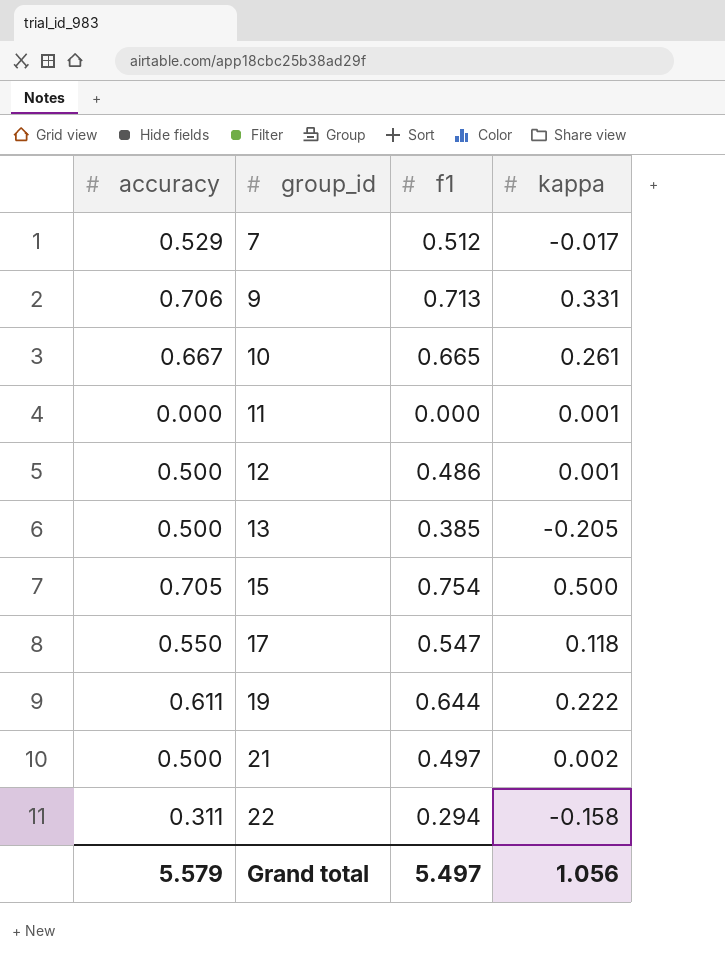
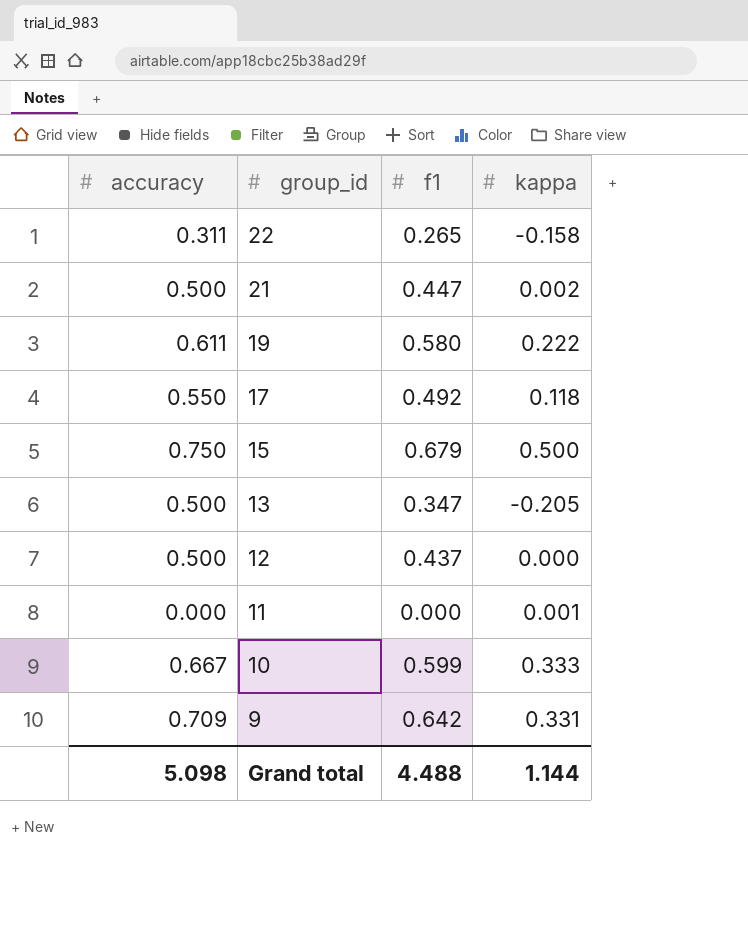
row order: group_id ascending -> group_id descending
row 7: 0.529 | 0.512 | -0.017 -> none
22 | f1: 0.294 -> 0.265
21 | f1: 0.497 -> 0.447
19 | f1: 0.644 -> 0.580
17 | f1: 0.547 -> 0.492
15 | accuracy: 0.705 -> 0.750
15 | f1: 0.754 -> 0.679
13 | f1: 0.385 -> 0.347
12 | f1: 0.486 -> 0.437
12 | kappa: 0.001 -> 0.000
10 | f1: 0.665 -> 0.599
10 | kappa: 0.261 -> 0.333
9 | accuracy: 0.706 -> 0.709
9 | f1: 0.713 -> 0.642
Grand total | accuracy: 5.579 -> 5.098
Grand total | f1: 5.497 -> 4.488
Grand total | kappa: 1.056 -> 1.144

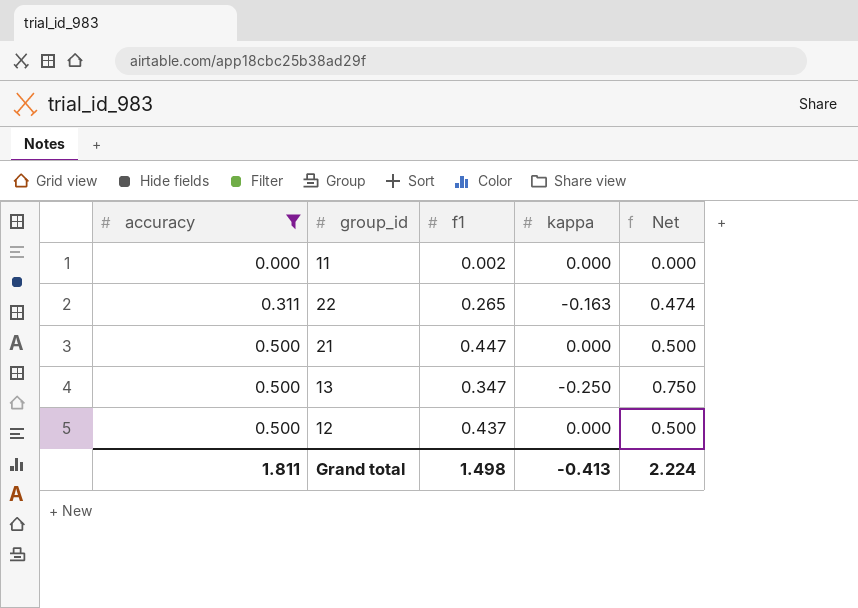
filter: none -> accuracy <= 0.500
row order: group_id descending -> accuracy ascending
column Net | formula: none -> [accuracy] - [kappa]
11 | f1: 0.000 -> 0.002
11 | kappa: 0.001 -> 0.000
22 | kappa: -0.158 -> -0.163
21 | kappa: 0.002 -> 0.000
13 | kappa: -0.205 -> -0.250
Grand total | accuracy: 5.098 -> 1.811
Grand total | f1: 4.488 -> 1.498
Grand total | kappa: 1.144 -> -0.413

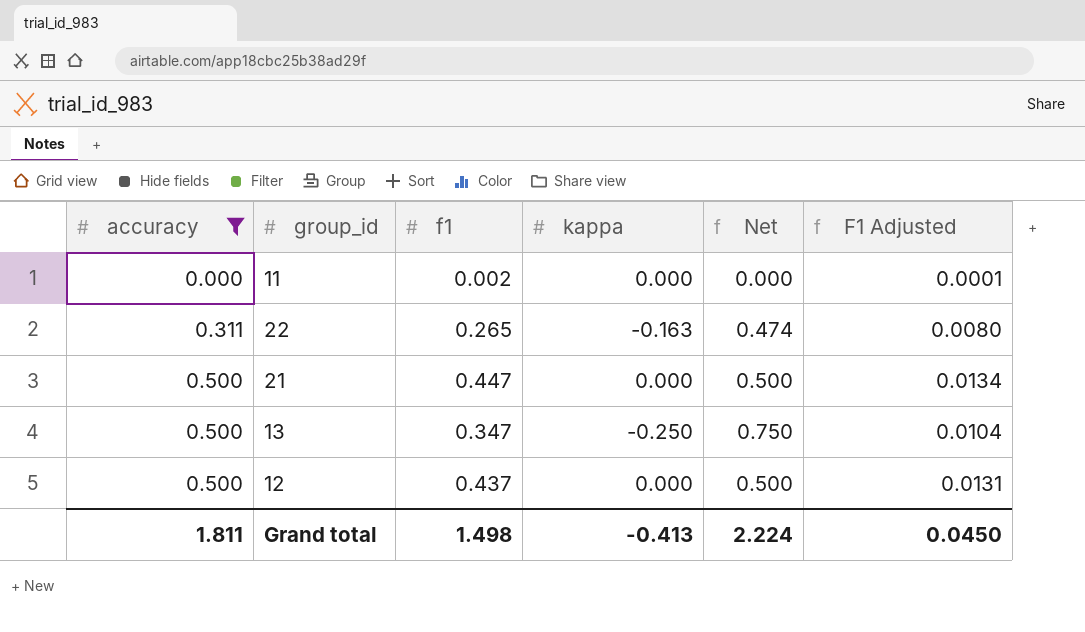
column F1 Adjusted | formula: none -> [f1] * 0.03

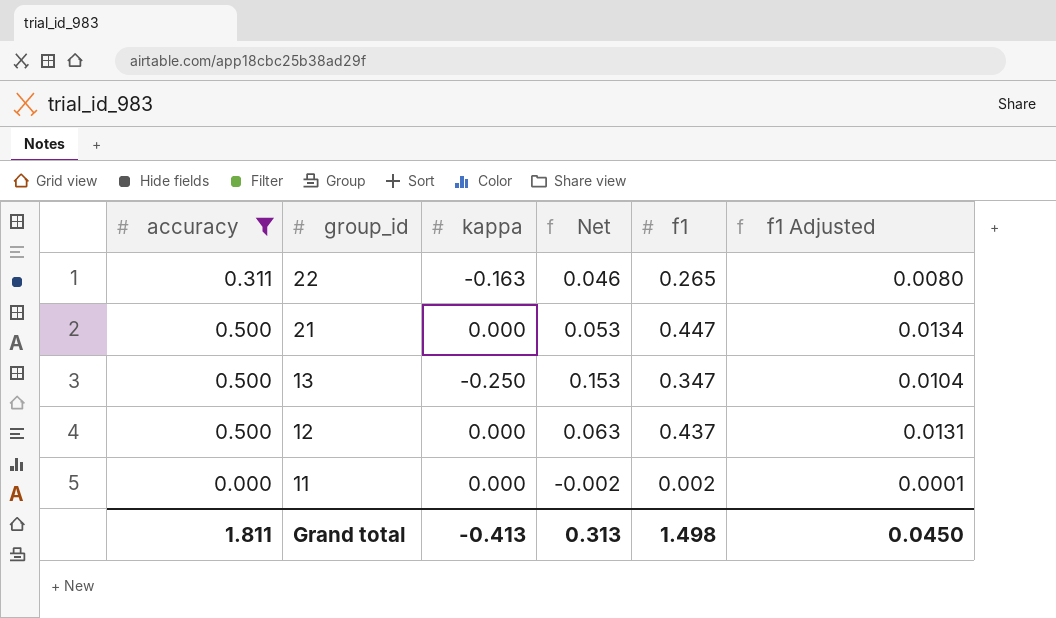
row order: accuracy ascending -> group_id descending
column Net | formula: [accuracy] - [kappa] -> [accuracy] - [f1]
column f1 | position: 3 -> 5
column name: F1 Adjusted -> f1 Adjusted
Grand total | Net: 2.224 -> 0.313

